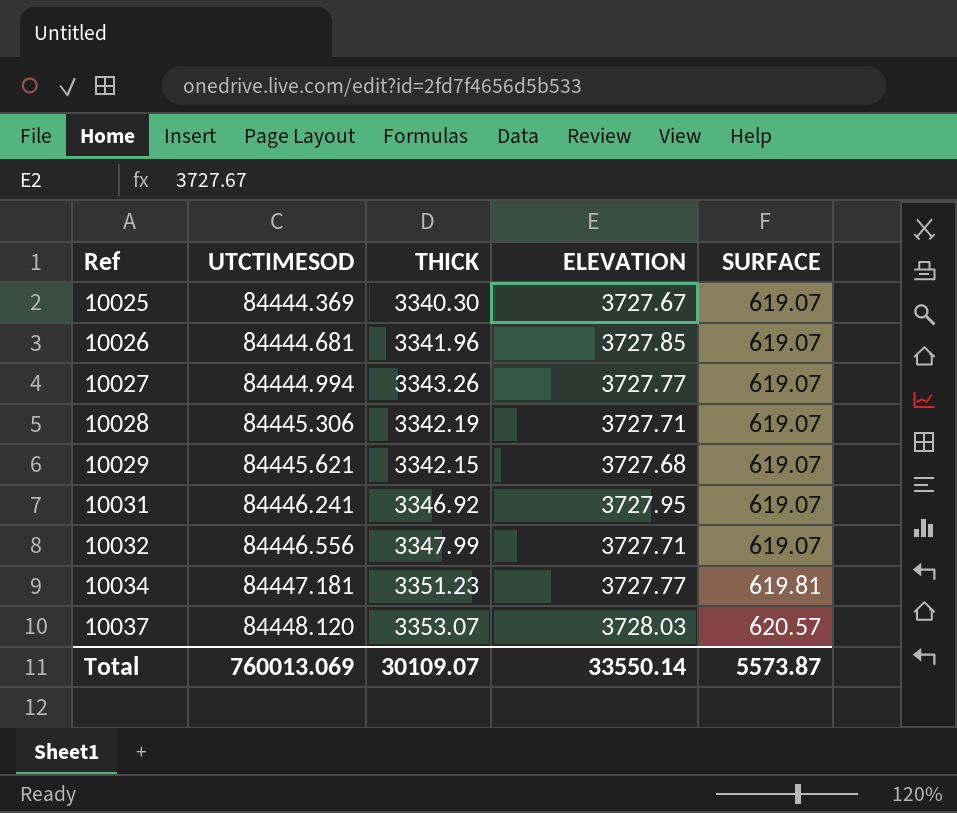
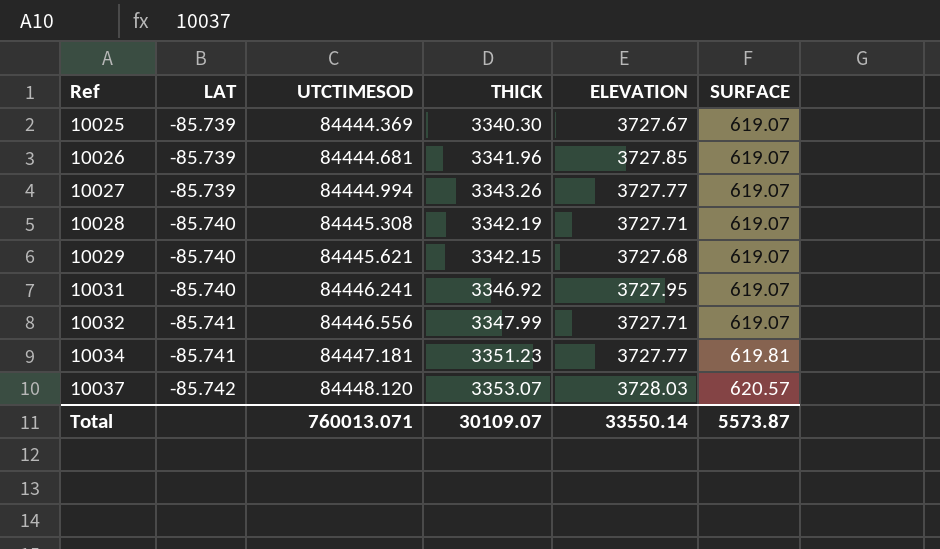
column LAT | position: none -> 2
10028 | UTCTIMESOD: 84445.306 -> 84445.308
Total | UTCTIMESOD: 760013.069 -> 760013.071

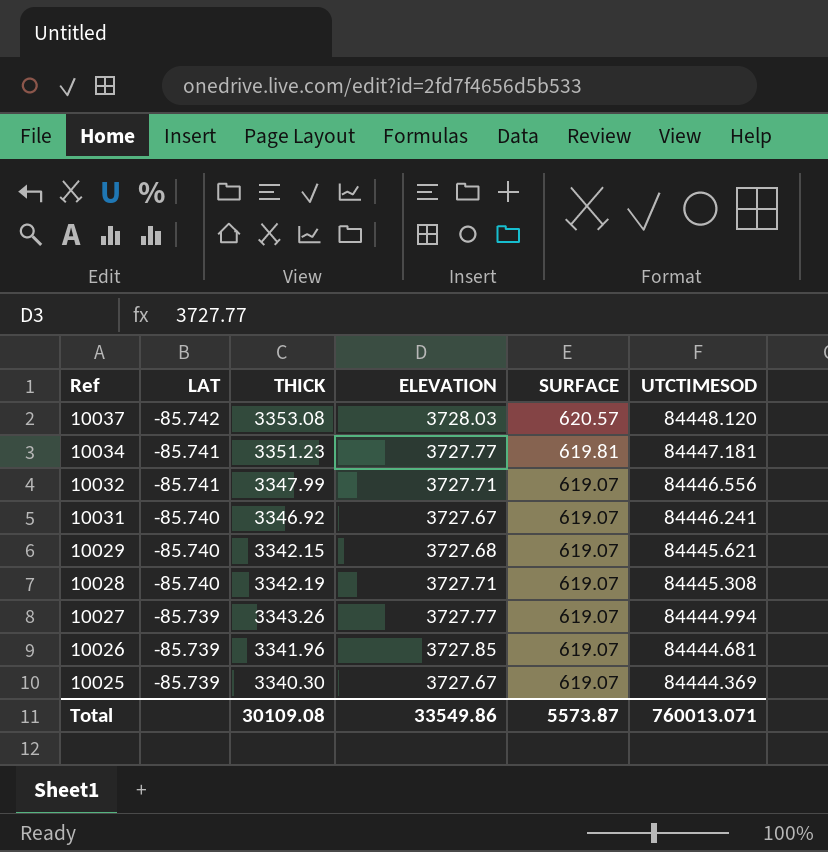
row order: Ref ascending -> Ref descending
column UTCTIMESOD | position: 3 -> 6
10037 | THICK: 3353.07 -> 3353.08
10031 | ELEVATION: 3727.95 -> 3727.67
Total | THICK: 30109.07 -> 30109.08
Total | ELEVATION: 33550.14 -> 33549.86

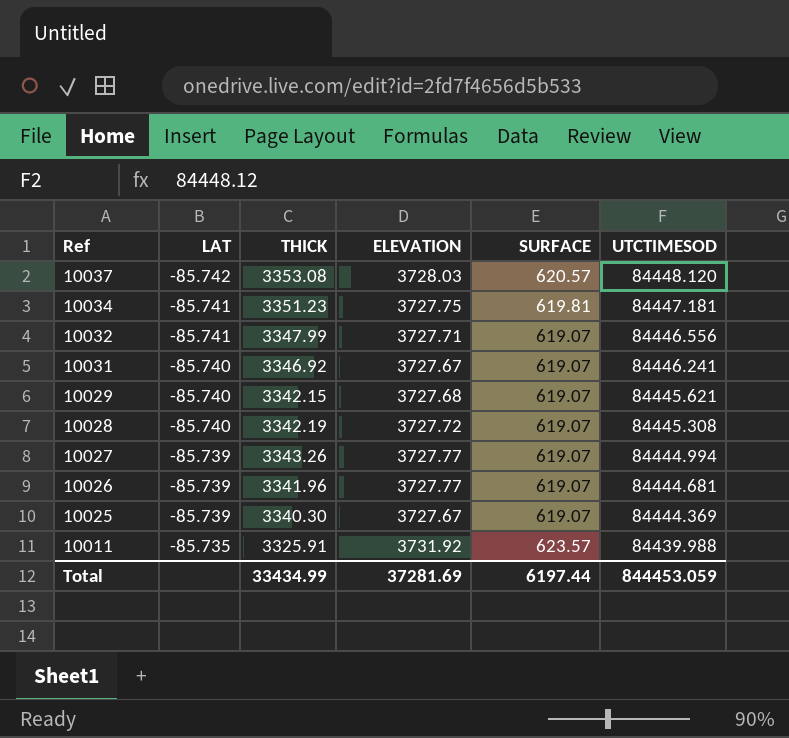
10034 | ELEVATION: 3727.77 -> 3727.75
10028 | ELEVATION: 3727.71 -> 3727.72
10026 | ELEVATION: 3727.85 -> 3727.77
row 10011: none -> -85.735 | 3325.91 | 3731.92 | 623.57 | 84439.988
Total | THICK: 30109.08 -> 33434.99
Total | ELEVATION: 33549.86 -> 37281.69
Total | SURFACE: 5573.87 -> 6197.44
Total | UTCTIMESOD: 760013.071 -> 844453.059

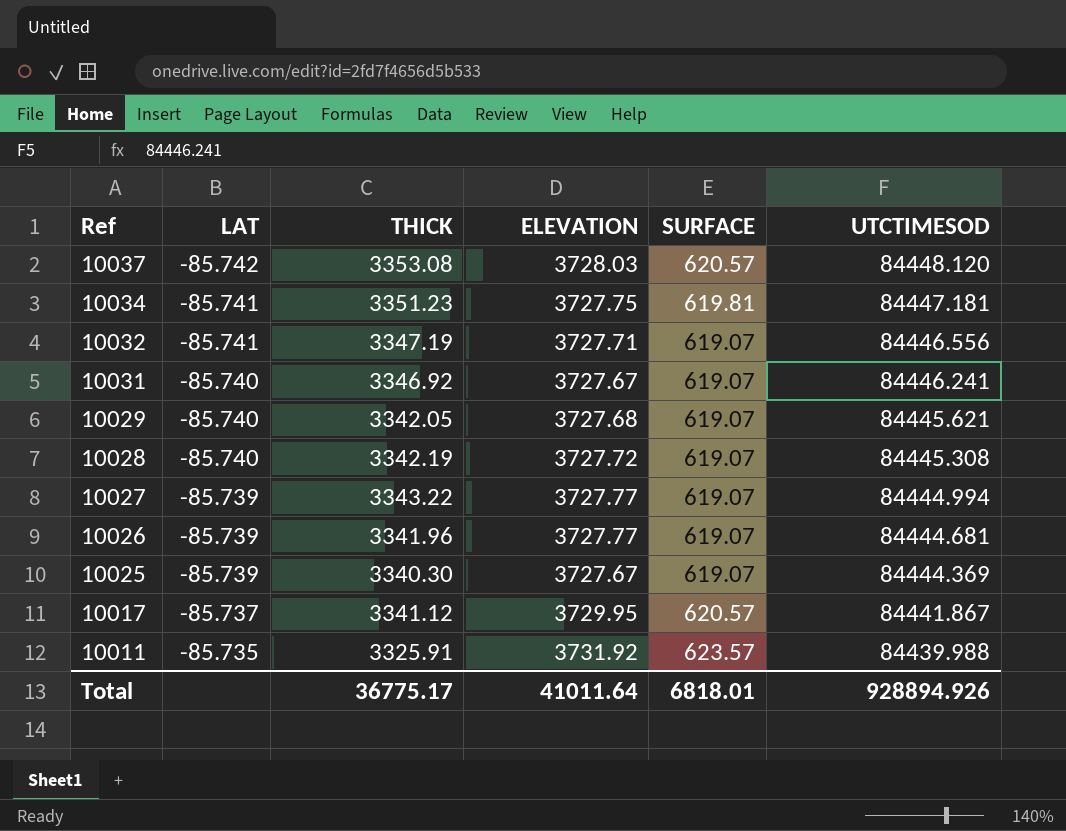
10032 | THICK: 3347.99 -> 3347.19
10029 | THICK: 3342.15 -> 3342.05
10027 | THICK: 3343.26 -> 3343.22
row 10017: none -> -85.737 | 3341.12 | 3729.95 | 620.57 | 84441.867
Total | THICK: 33434.99 -> 36775.17
Total | ELEVATION: 37281.69 -> 41011.64
Total | SURFACE: 6197.44 -> 6818.01
Total | UTCTIMESOD: 844453.059 -> 928894.926

